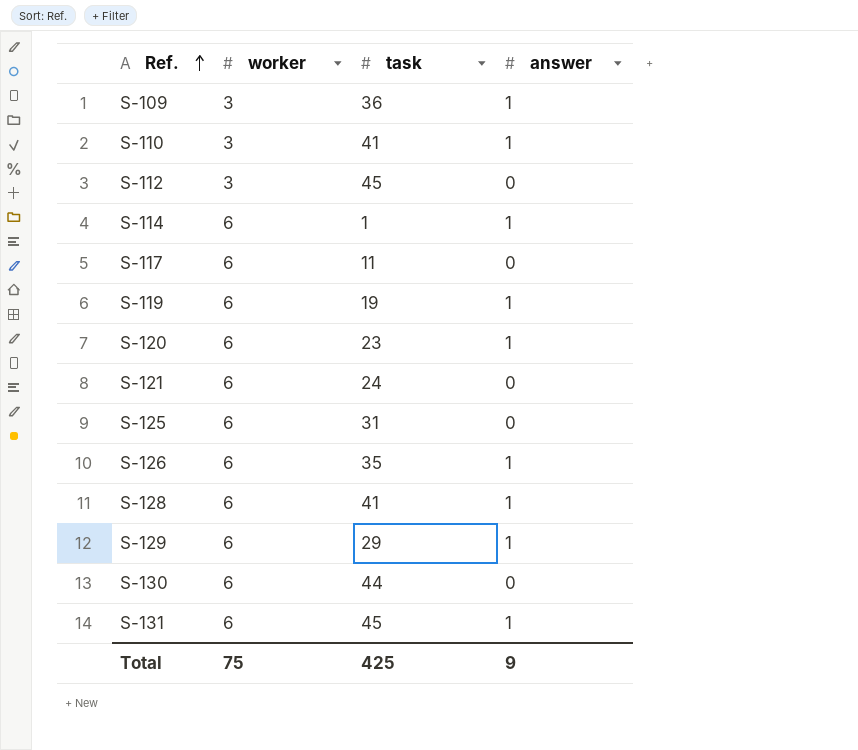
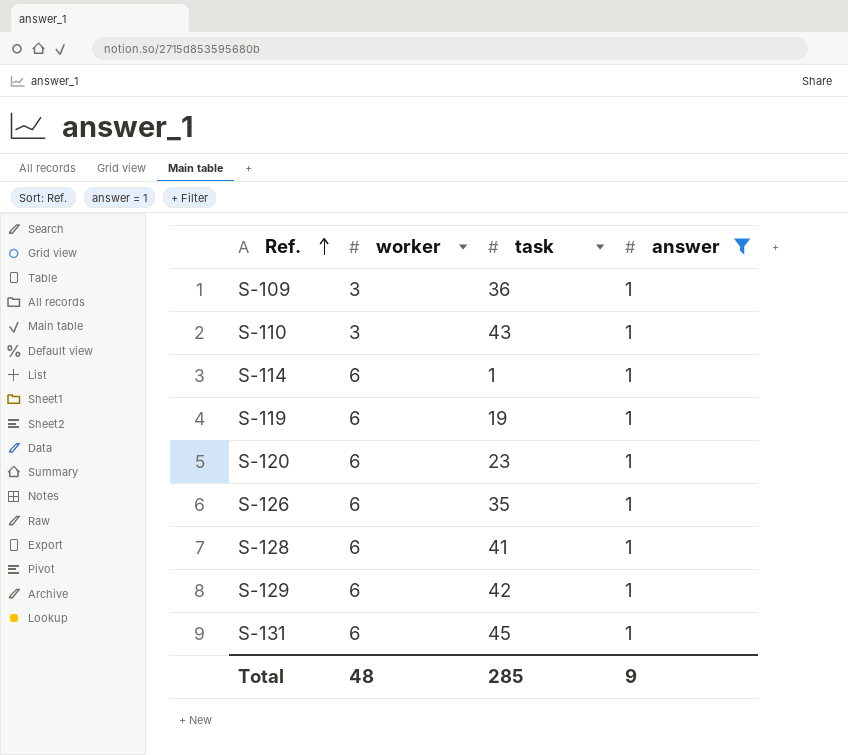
filter: none -> answer = 1
S-110 | task: 41 -> 43
S-129 | task: 29 -> 42
Total | worker: 75 -> 48
Total | task: 425 -> 285

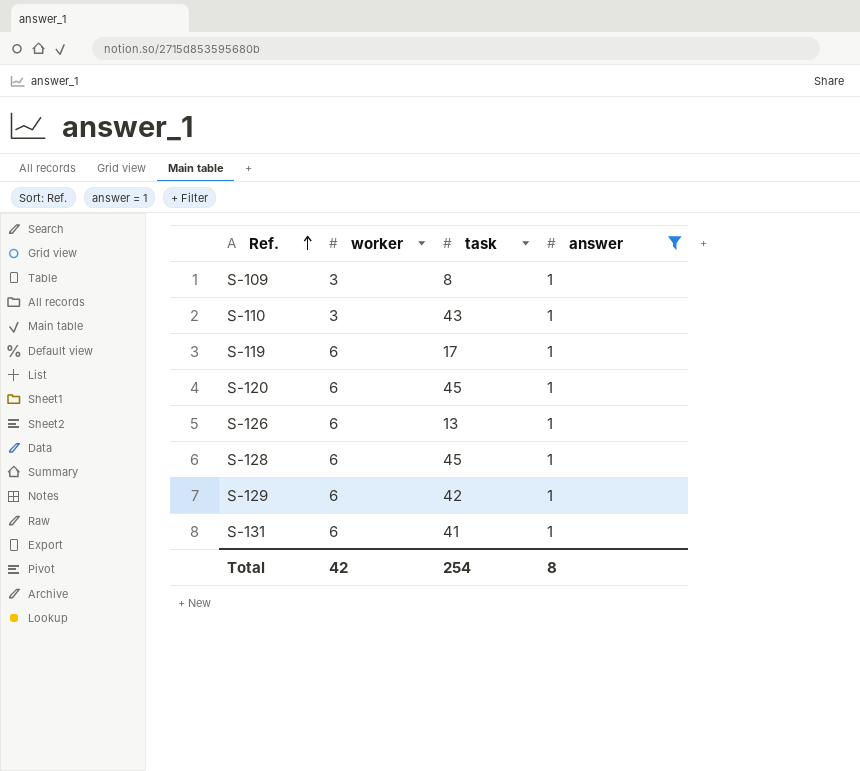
row S-114: 6 | 1 | 1 -> none
S-109 | task: 36 -> 8
S-119 | task: 19 -> 17
S-120 | task: 23 -> 45
S-126 | task: 35 -> 13
S-128 | task: 41 -> 45
S-131 | task: 45 -> 41
Total | worker: 48 -> 42
Total | task: 285 -> 254
Total | answer: 9 -> 8

